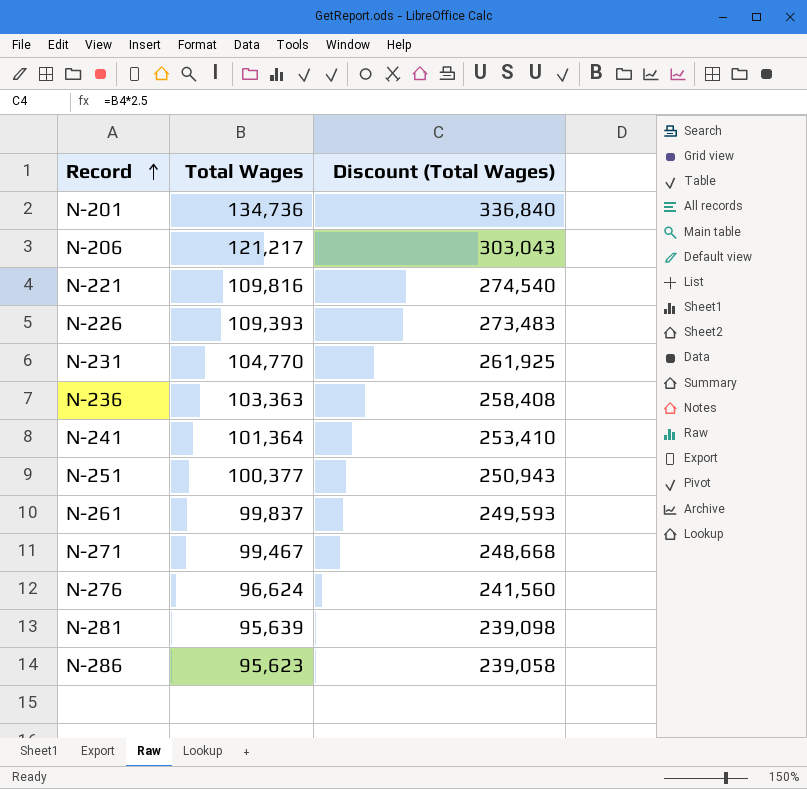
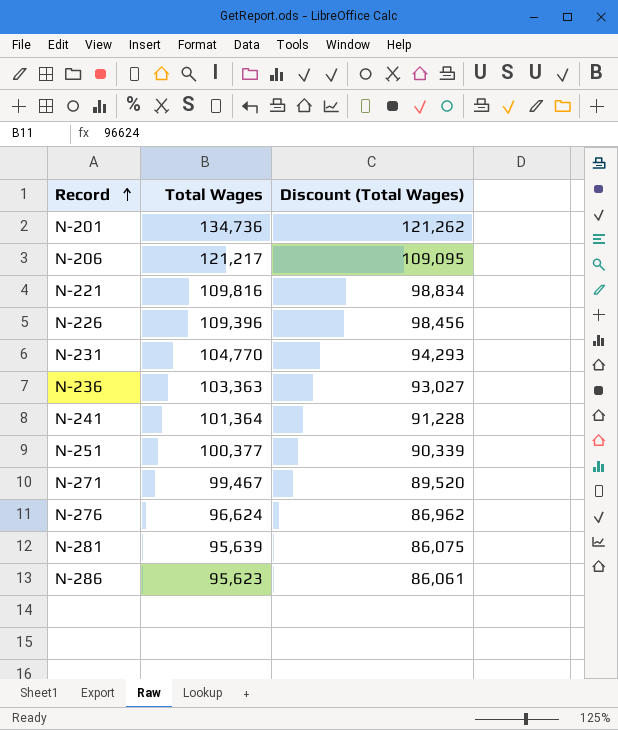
column Discount (Total Wages) | formula: [Total Wages] * 2.5 -> [Total Wages] * 0.9
row N-261: 99,837 | 249,593 -> none
N-226 | Total Wages: 109,393 -> 109,396

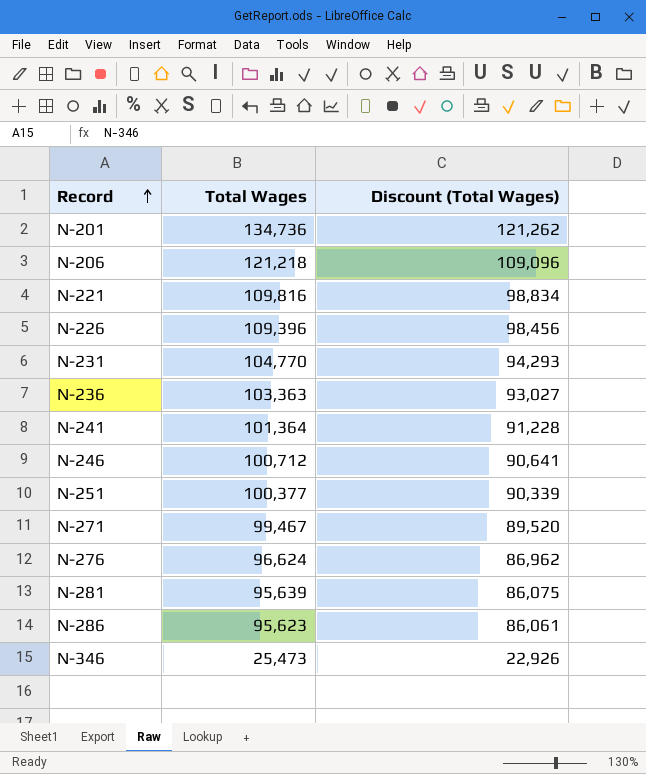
N-206 | Total Wages: 121,217 -> 121,218
N-206 | Discount (Total Wages): 109,095 -> 109,096
row N-246: none -> 100,712 | 90,641
row N-346: none -> 25,473 | 22,926

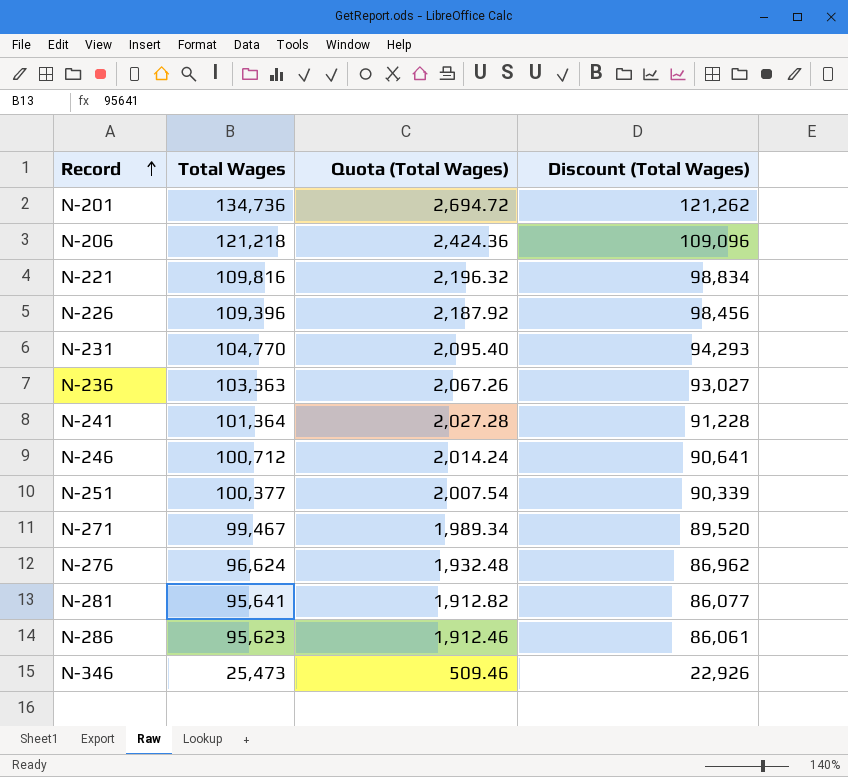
column Quota (Total Wages) | formula: none -> [Total Wages] * 0.02
N-281 | Total Wages: 95,639 -> 95,641
N-281 | Discount (Total Wages): 86,075 -> 86,077

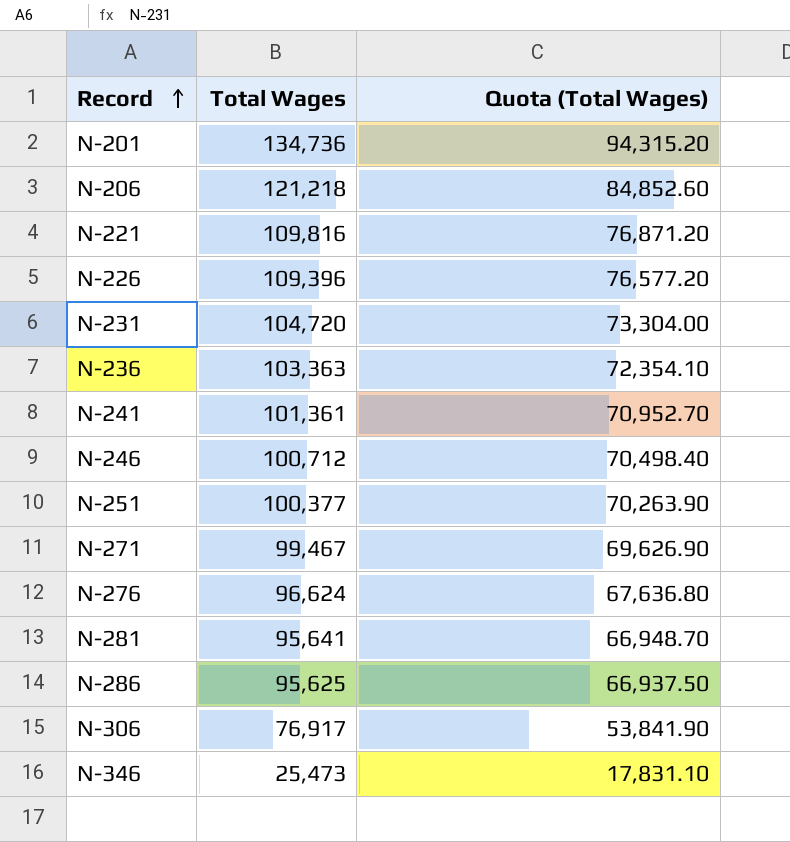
column Discount (Total Wages) | formula: [Total Wages] * 0.9 -> none
column Quota (Total Wages) | formula: [Total Wages] * 0.02 -> [Total Wages] * 0.7
N-231 | Total Wages: 104,770 -> 104,720
N-241 | Total Wages: 101,364 -> 101,361
N-286 | Total Wages: 95,623 -> 95,625
row N-306: none -> 76,917 | 53,841.90

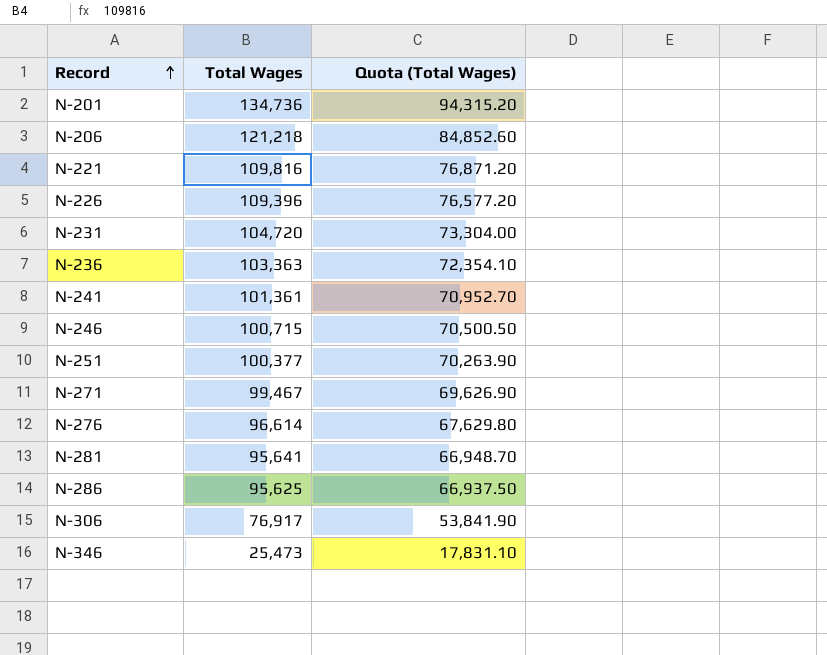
N-246 | Total Wages: 100,712 -> 100,715
N-246 | Quota (Total Wages): 70,498.40 -> 70,500.50
N-276 | Total Wages: 96,624 -> 96,614
N-276 | Quota (Total Wages): 67,636.80 -> 67,629.80

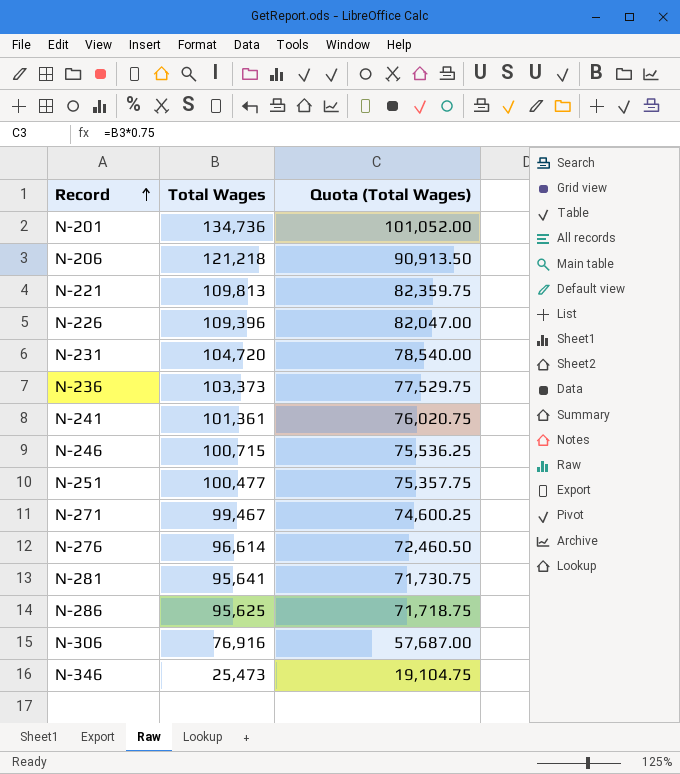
column Quota (Total Wages) | formula: [Total Wages] * 0.7 -> [Total Wages] * 0.75
N-221 | Total Wages: 109,816 -> 109,813
N-236 | Total Wages: 103,363 -> 103,373
N-251 | Total Wages: 100,377 -> 100,477
N-306 | Total Wages: 76,917 -> 76,916

